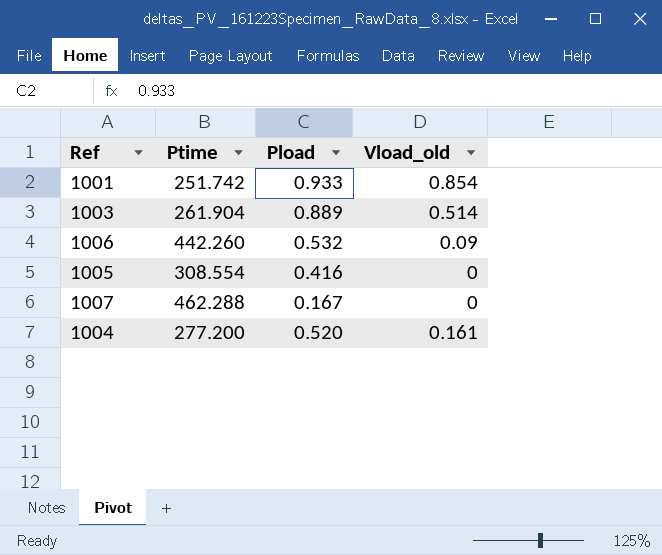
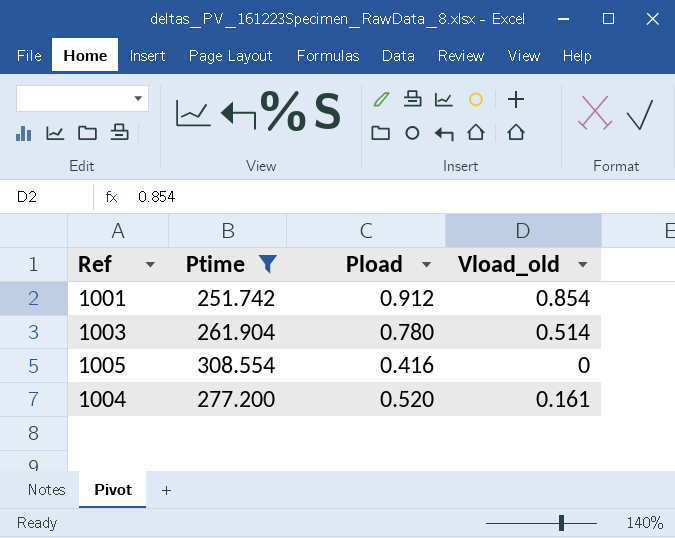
filter: none -> Ptime <= 308.554
1001 | Pload: 0.933 -> 0.912
1003 | Pload: 0.889 -> 0.780

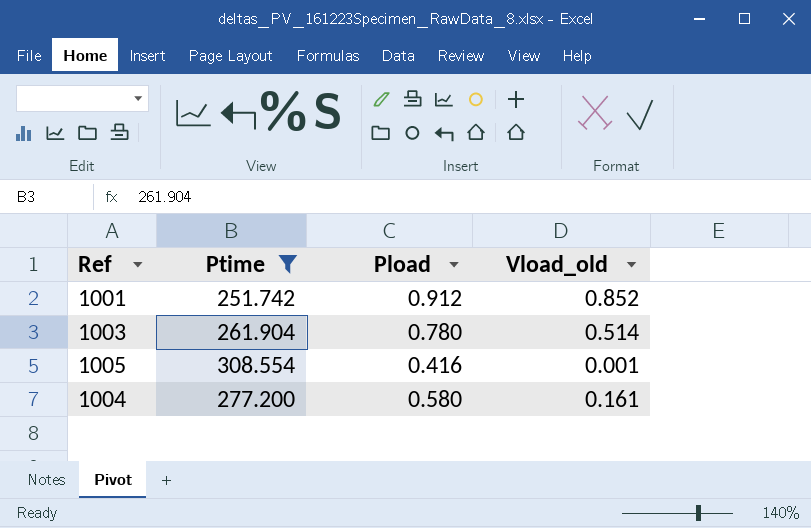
1001 | Vload_old: 0.854 -> 0.852
1005 | Vload_old: 0 -> 0.001
1004 | Pload: 0.520 -> 0.580

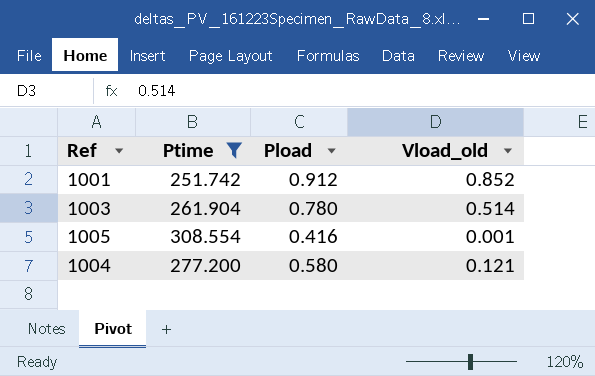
1004 | Vload_old: 0.161 -> 0.121

